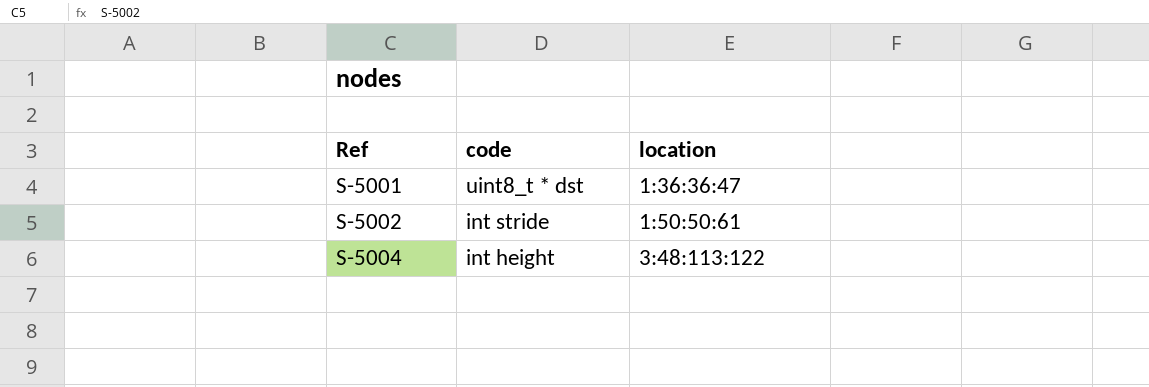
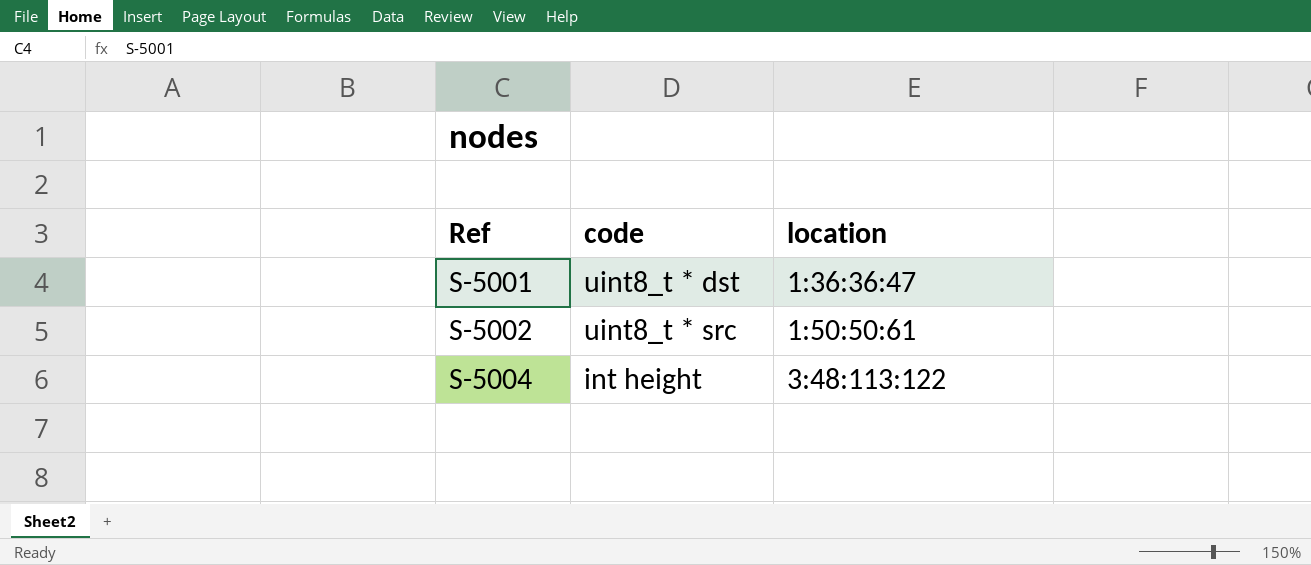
S-5002 | code: int stride -> uint8_t * src

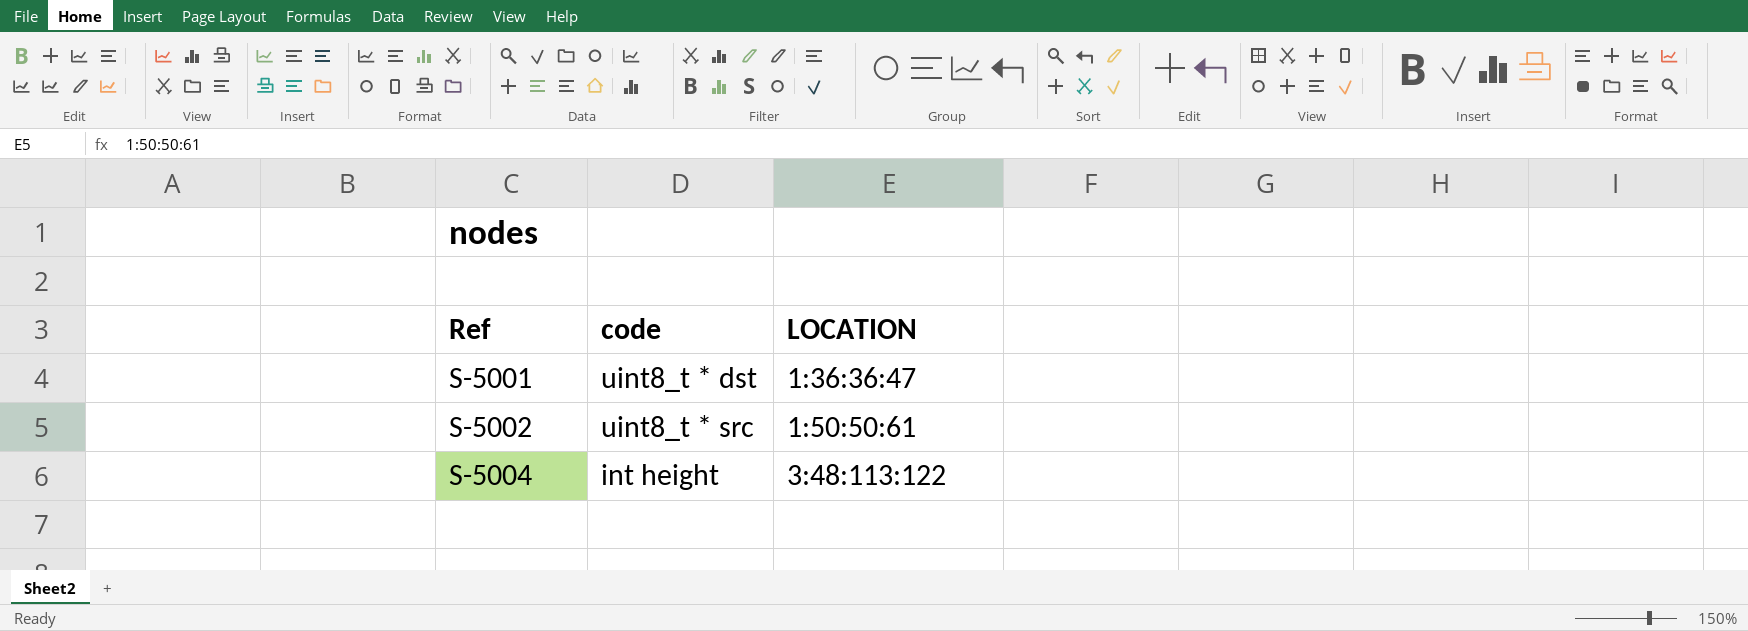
column name: location -> LOCATION

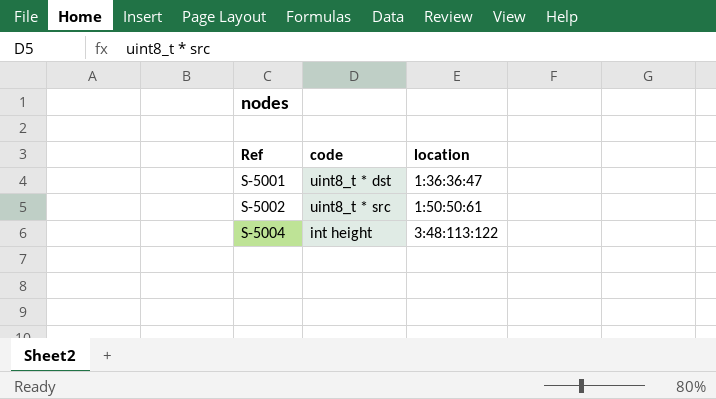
column name: LOCATION -> location

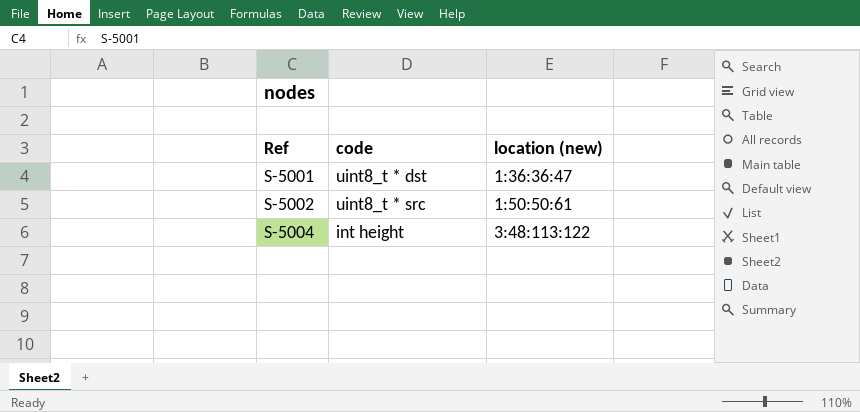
column name: location -> location (new)

